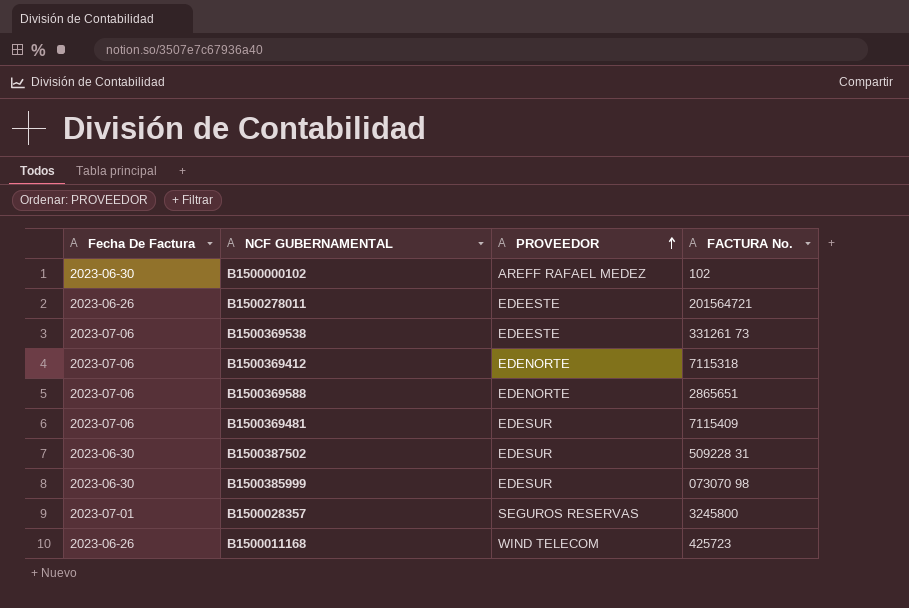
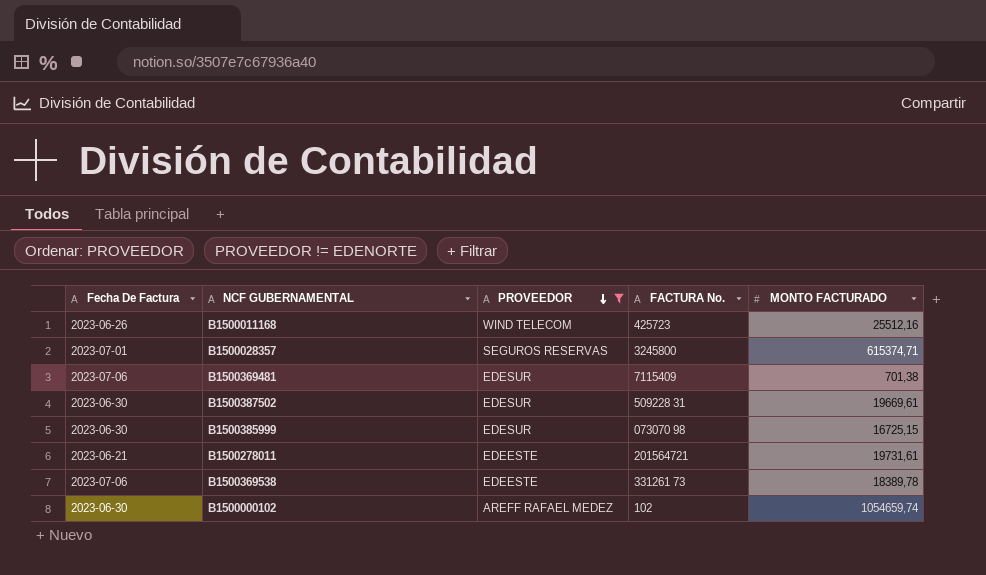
filter: none -> PROVEEDOR != EDENORTE
row order: PROVEEDOR ascending -> PROVEEDOR descending
column MONTO FACTURADO | position: none -> 5
B1500278011 | Fecha De Factura: 2023-06-26 -> 2023-06-21

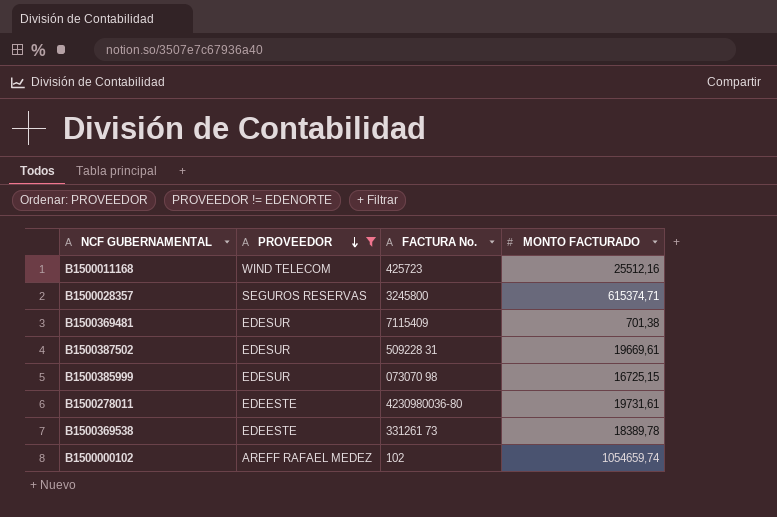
column Fecha De Factura | position: 1 -> none
B1500278011 | FACTURA No.: 201564721 -> 4230980036-80

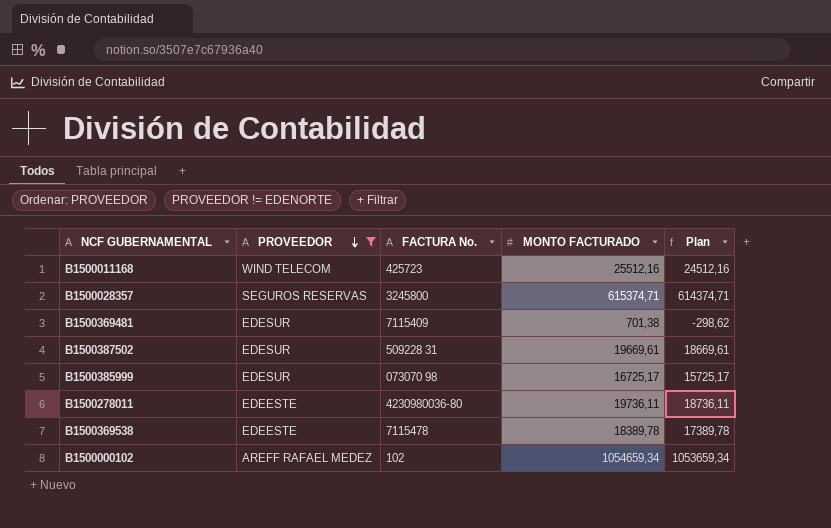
column Plan | formula: none -> [MONTO FACTURADO] - 1000
B1500385999 | MONTO FACTURADO: 16725,15 -> 16725,17
B1500278011 | MONTO FACTURADO: 19731,61 -> 19736,11
B1500369538 | FACTURA No.: 331261 73 -> 7115478
B1500000102 | MONTO FACTURADO: 1054659,74 -> 1054659,34

